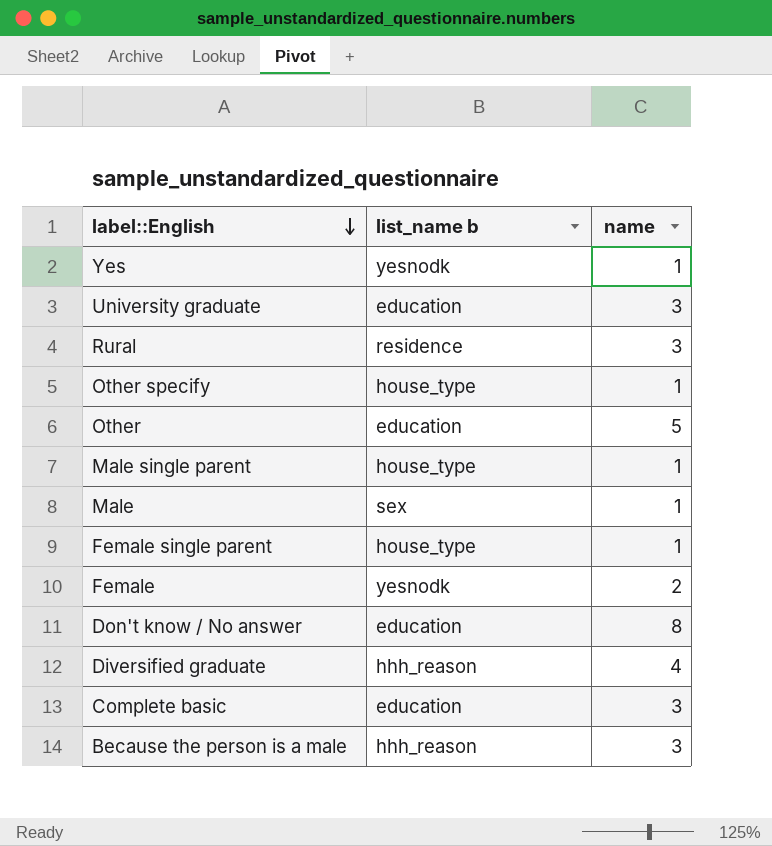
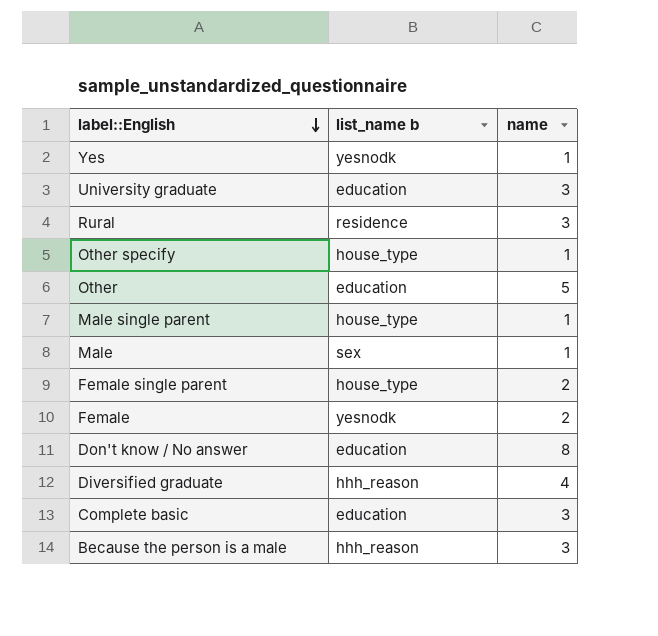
Female single parent | name: 1 -> 2

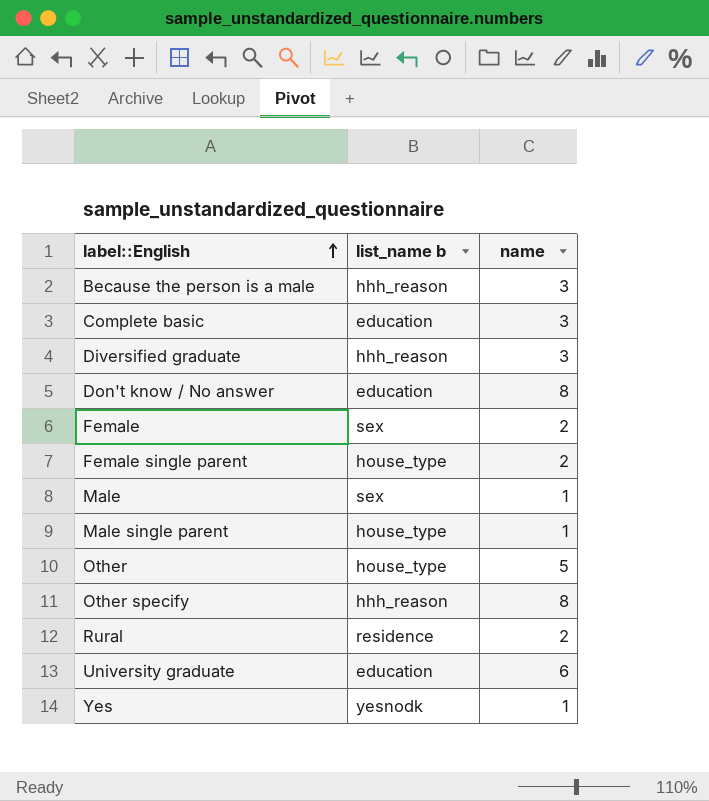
row order: label::English descending -> label::English ascending
Diversified graduate | name: 4 -> 3
Female | list_name b: yesnodk -> sex
Other | list_name b: education -> house_type
Other specify | list_name b: house_type -> hhh_reason
Other specify | name: 1 -> 8
Rural | name: 3 -> 2
University graduate | name: 3 -> 6

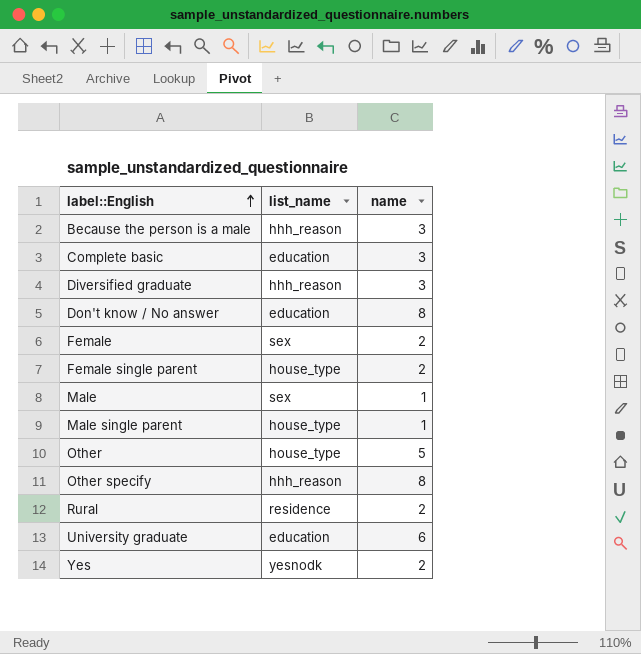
column name: list_name b -> list_name
Yes | name: 1 -> 2

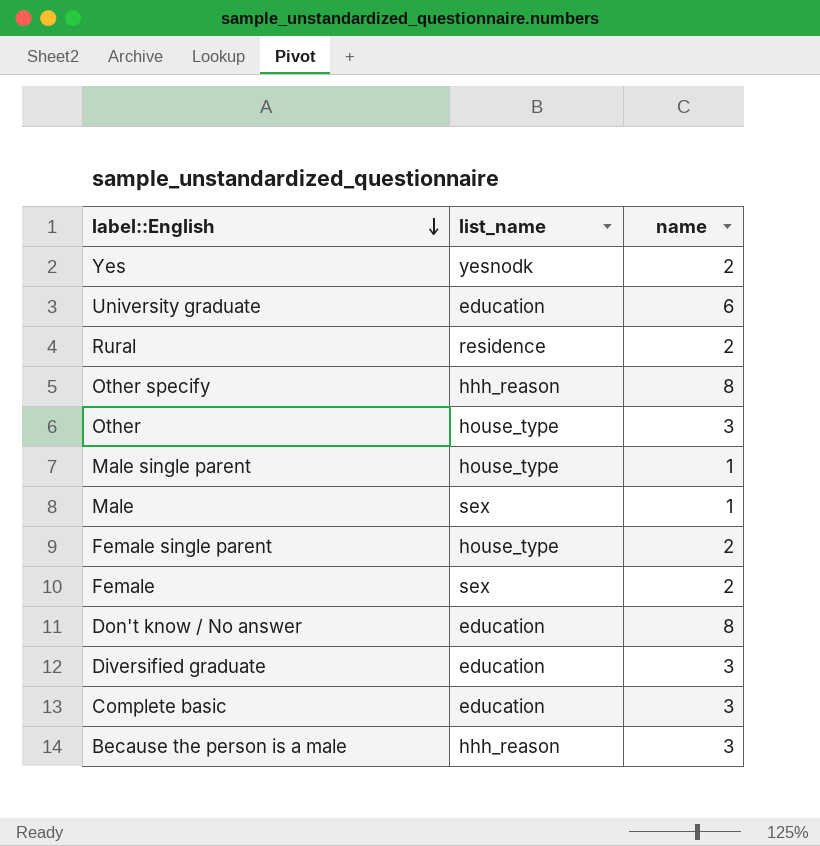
row order: label::English ascending -> label::English descending
Other | name: 5 -> 3
Diversified graduate | list_name: hhh_reason -> education

